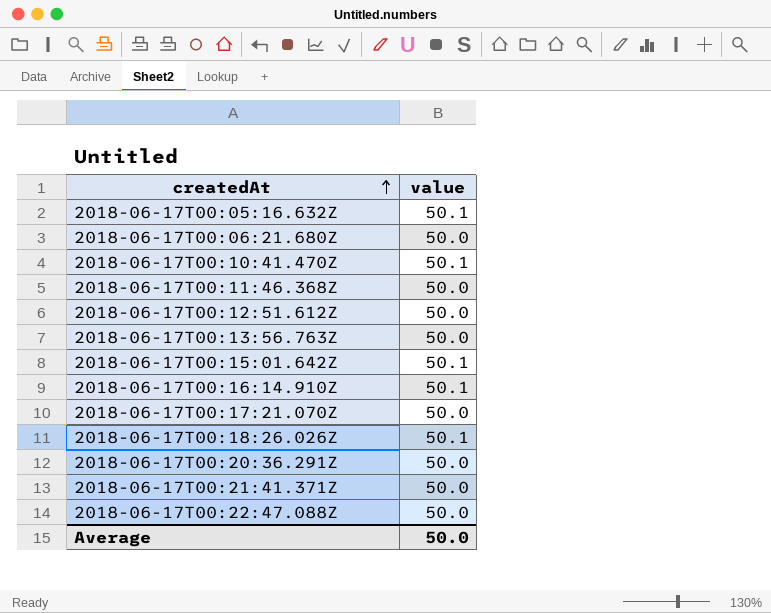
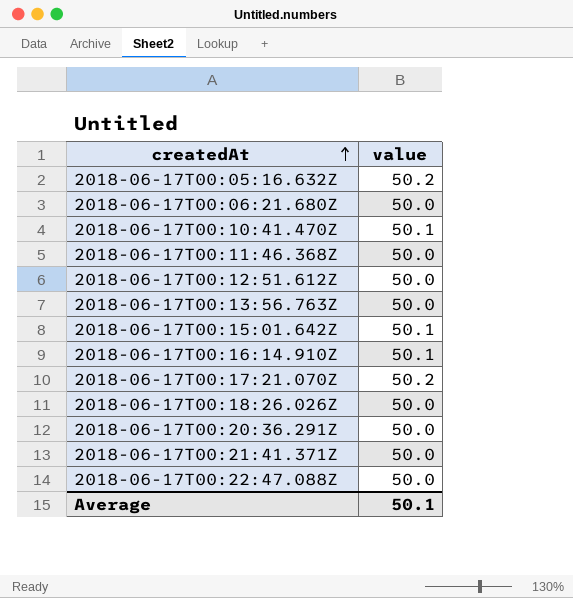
2018-06-17T00:05:16.632Z | value: 50.1 -> 50.2
2018-06-17T00:17:21.070Z | value: 50.0 -> 50.2
2018-06-17T00:18:26.026Z | value: 50.1 -> 50.0
Average | value: 50.0 -> 50.1

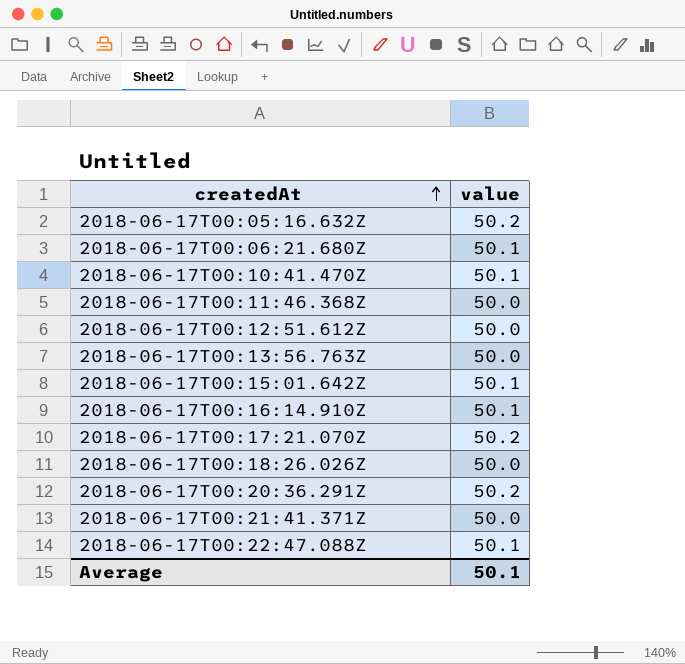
2018-06-17T00:06:21.680Z | value: 50.0 -> 50.1
2018-06-17T00:20:36.291Z | value: 50.0 -> 50.2
2018-06-17T00:22:47.088Z | value: 50.0 -> 50.1

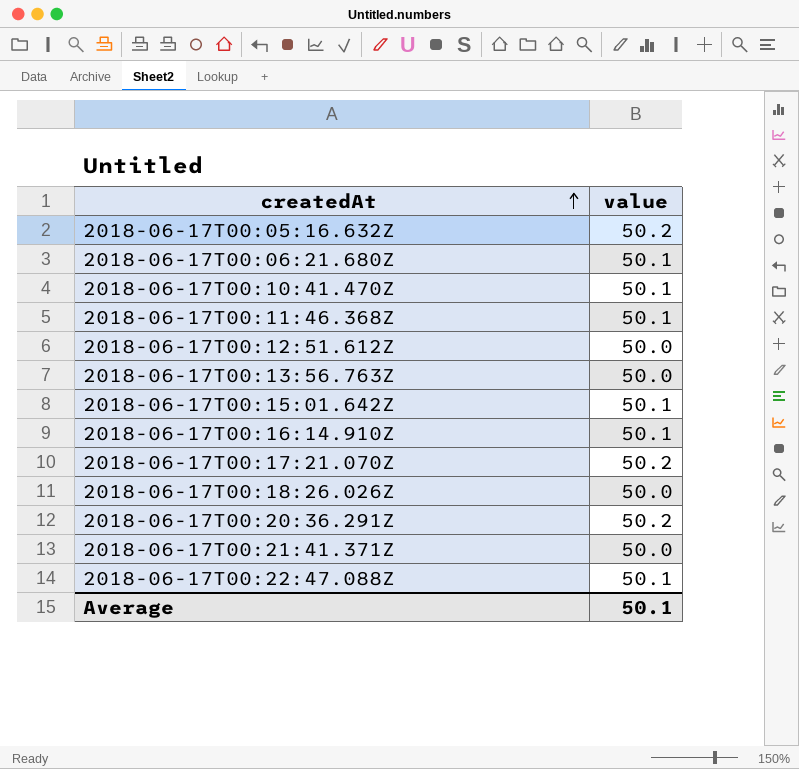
2018-06-17T00:11:46.368Z | value: 50.0 -> 50.1

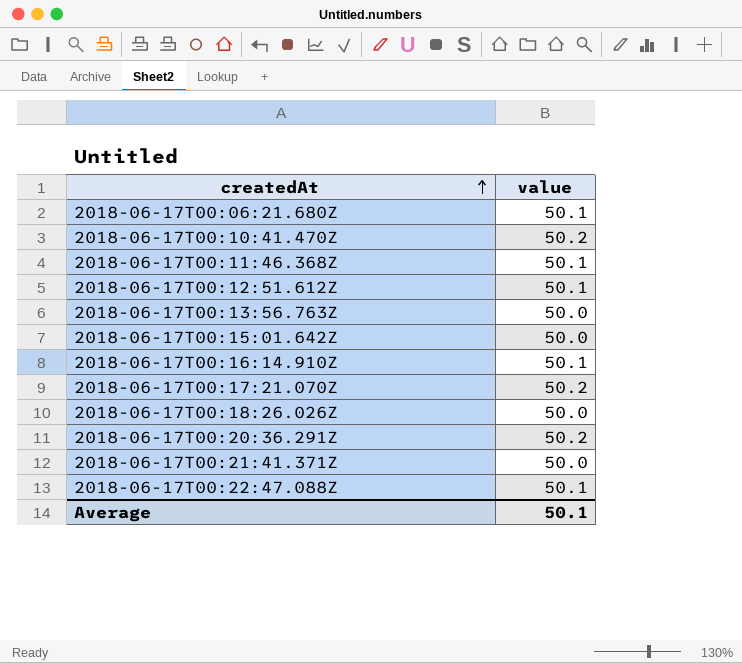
row 2018-06-17T00:05:16.632Z: 50.2 -> none
2018-06-17T00:10:41.470Z | value: 50.1 -> 50.2
2018-06-17T00:12:51.612Z | value: 50.0 -> 50.1
2018-06-17T00:15:01.642Z | value: 50.1 -> 50.0

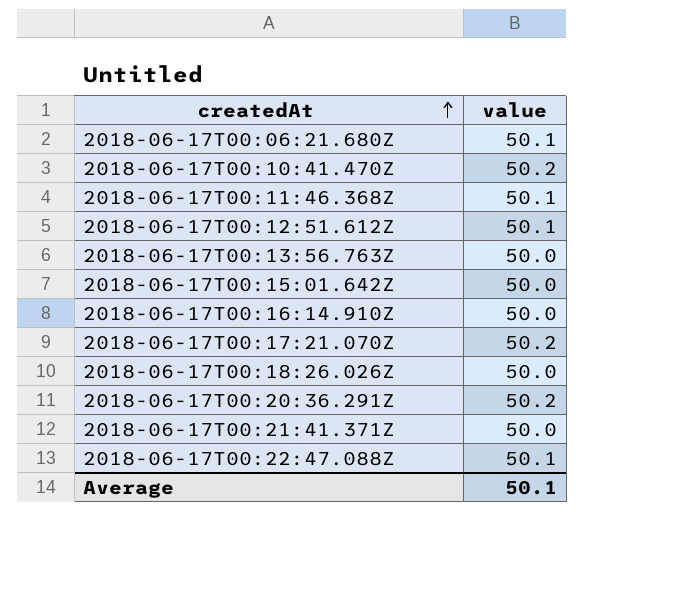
2018-06-17T00:16:14.910Z | value: 50.1 -> 50.0

